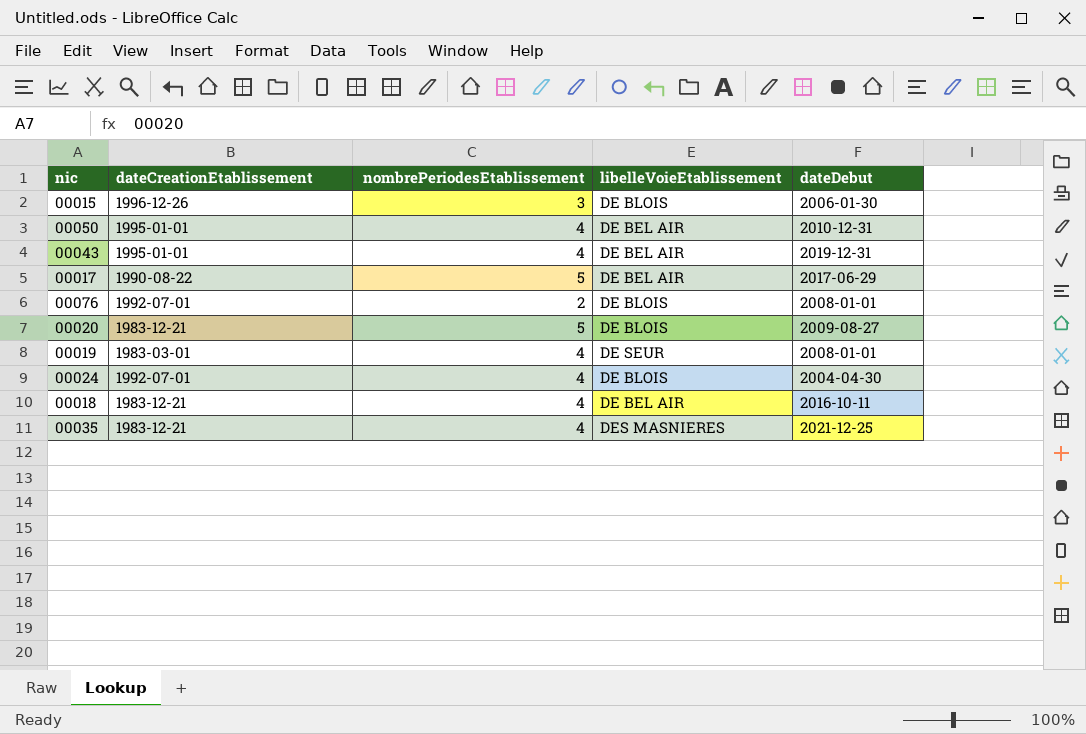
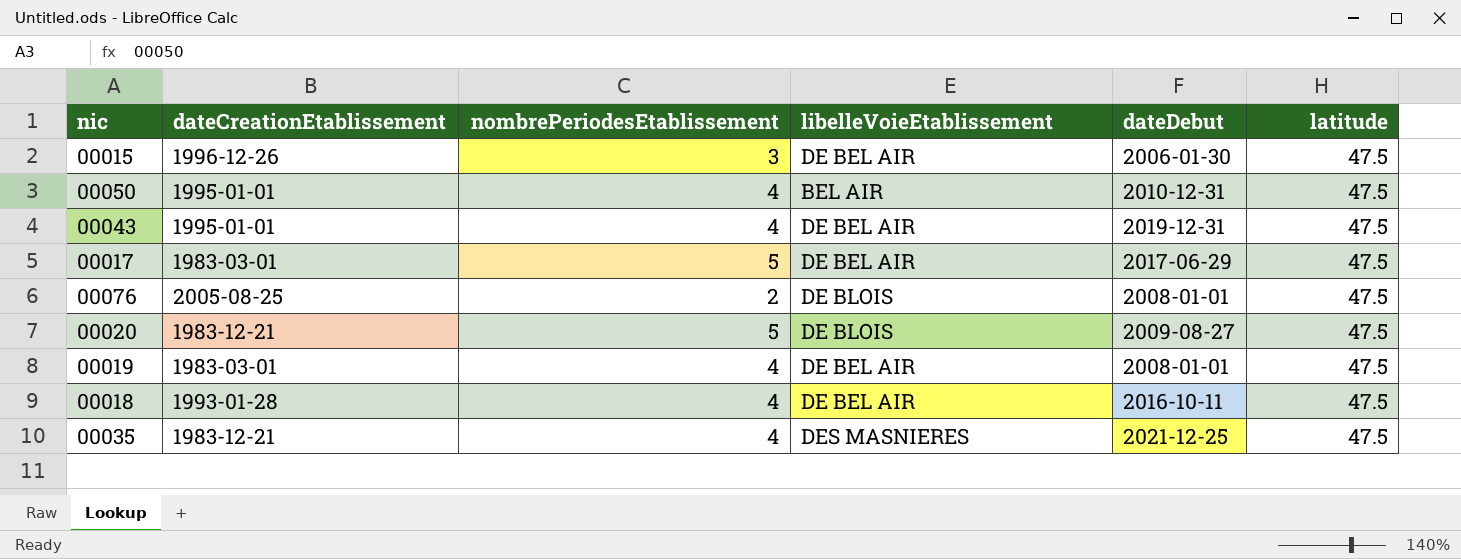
column latitude | position: none -> 6
row 00024: 1992-07-01 | 4 | DE BLOIS | 2004-04-30 -> none
00015 | libelleVoieEtablissement: DE BLOIS -> DE BEL AIR
00050 | libelleVoieEtablissement: DE BEL AIR -> BEL AIR
00017 | dateCreationEtablissement: 1990-08-22 -> 1983-03-01
00076 | dateCreationEtablissement: 1992-07-01 -> 2005-08-25
00019 | libelleVoieEtablissement: DE SEUR -> DE BEL AIR
00018 | dateCreationEtablissement: 1983-12-21 -> 1993-01-28

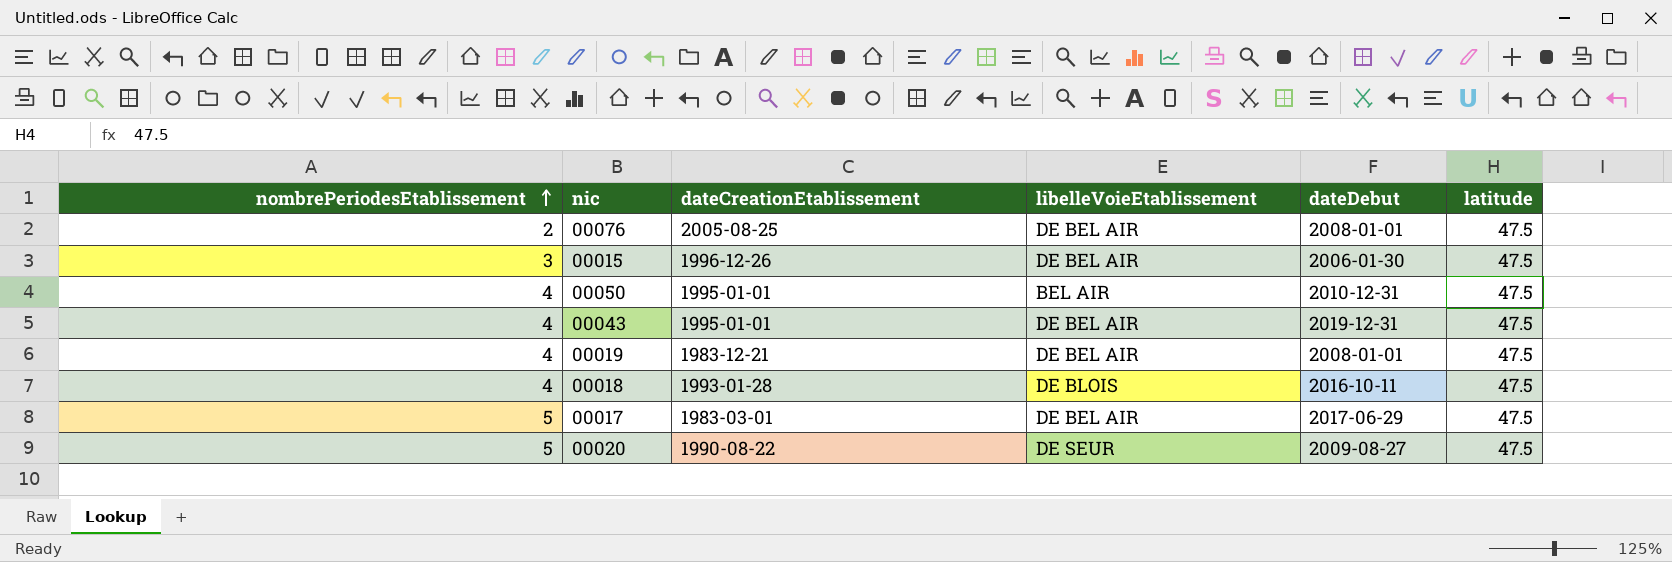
row order: none -> nombrePeriodesEtablissement ascending
column nombrePeriodesEtablissement | position: 3 -> 1
row 00035: 1983-12-21 | 4 | DES MASNIERES | 2021-12-25 | 47.5 -> none
00076 | libelleVoieEtablissement: DE BLOIS -> DE BEL AIR
00019 | dateCreationEtablissement: 1983-03-01 -> 1983-12-21
00018 | libelleVoieEtablissement: DE BEL AIR -> DE BLOIS
00020 | dateCreationEtablissement: 1983-12-21 -> 1990-08-22
00020 | libelleVoieEtablissement: DE BLOIS -> DE SEUR

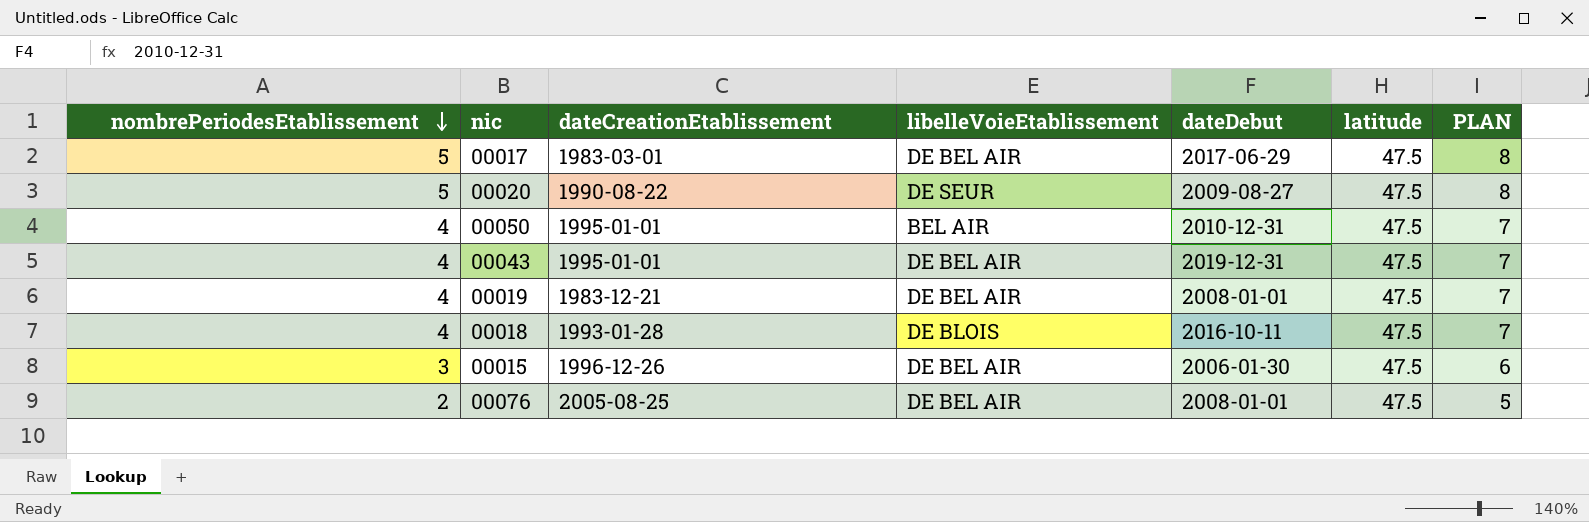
row order: nombrePeriodesEtablissement ascending -> nombrePeriodesEtablissement descending
column PLAN | formula: none -> [nombrePeriodesEtablissement] + 3

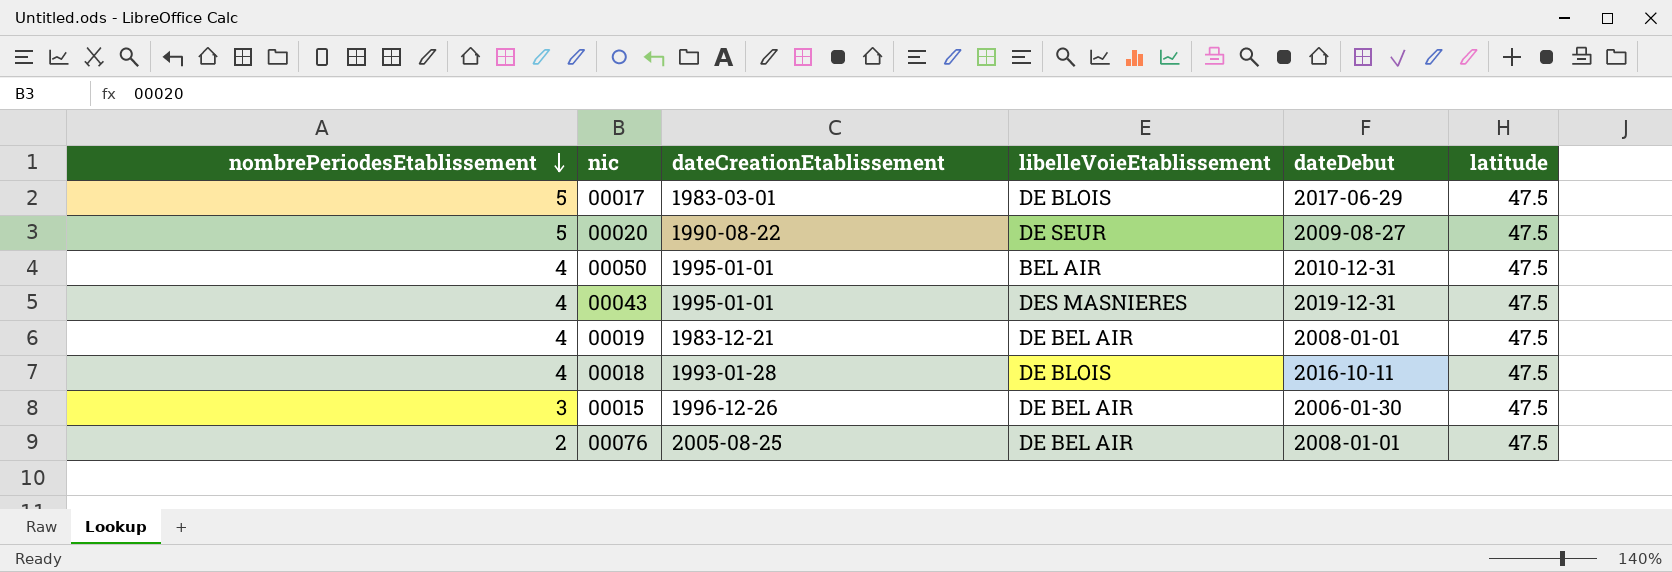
column PLAN | formula: [nombrePeriodesEtablissement] + 3 -> none
00017 | libelleVoieEtablissement: DE BEL AIR -> DE BLOIS
00043 | libelleVoieEtablissement: DE BEL AIR -> DES MASNIERES

